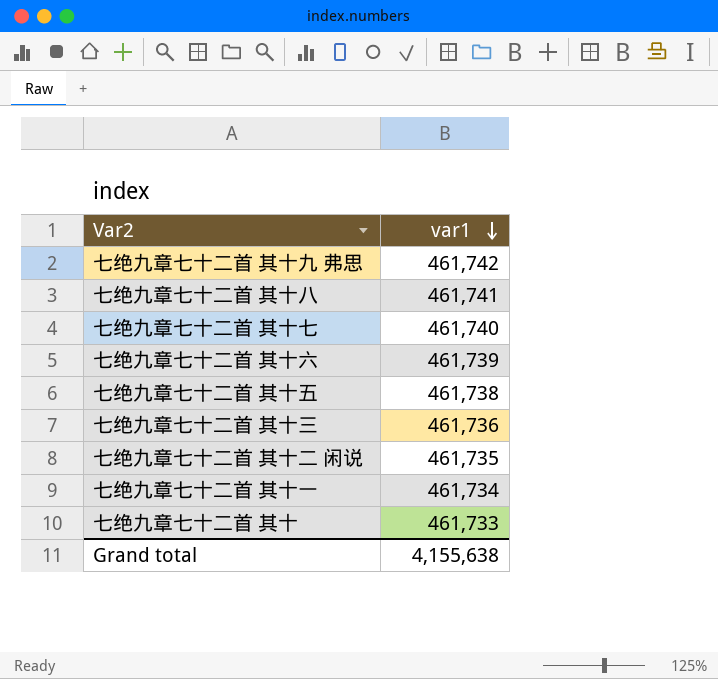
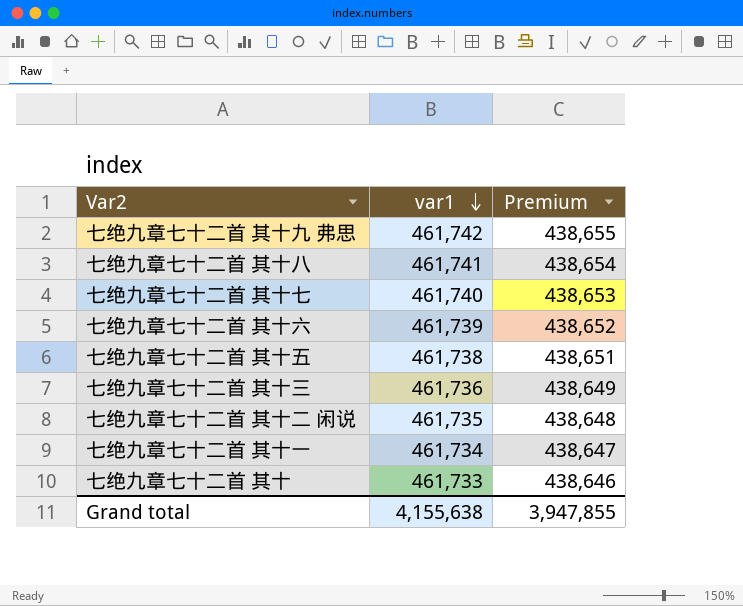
column Premium | formula: none -> [var1] * 0.95

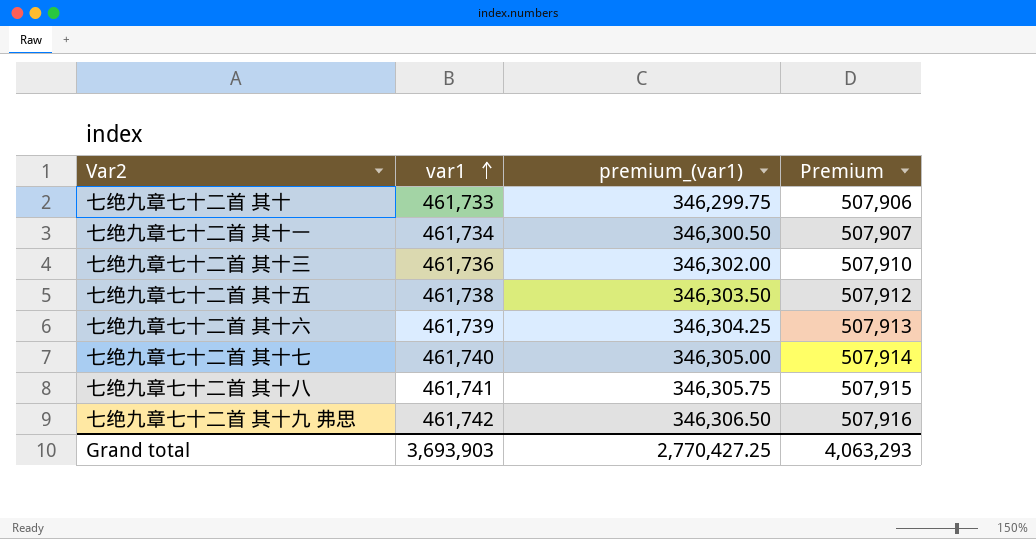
row order: var1 descending -> var1 ascending
column premium_(var1) | formula: none -> [var1] * 0.75
column Premium | formula: [var1] * 0.95 -> [var1] * 1.1
row 七绝九章七十二首 其十二 闲说: 461,735 | 438,648 -> none
Grand total | var1: 4,155,638 -> 3,693,903
Grand total | Premium: 3,947,855 -> 4,063,293

